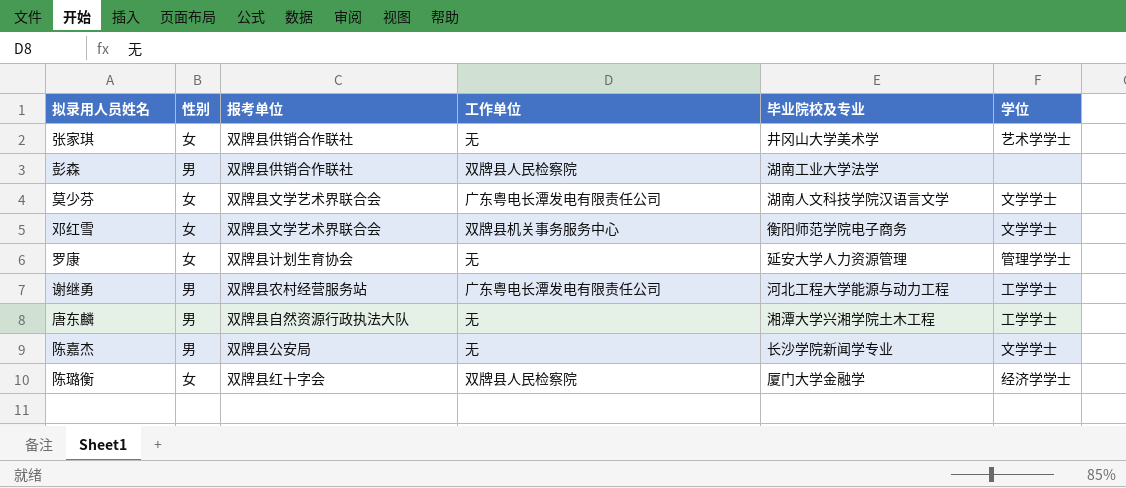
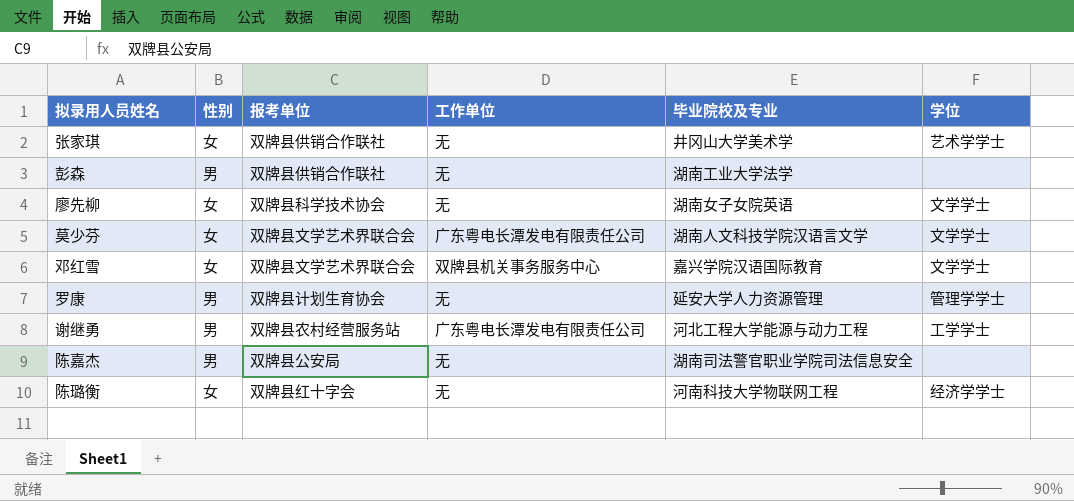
row 唐东麟: 男 | 双牌县自然资源行政执法大队 | 无 | 湘潭大学兴湘学院土木工程 | 工学学士 -> none
彭森 | 工作单位: 双牌县人民检察院 -> 无
row 廖先柳: none -> 女 | 双牌县科学技术协会 | 无 | 湖南女子女院英语 | 文学学士
邓红雪 | 毕业院校及专业: 衡阳师范学院电子商务 -> 嘉兴学院汉语国际教育
罗康 | 性别: 女 -> 男
陈嘉杰 | 毕业院校及专业: 长沙学院新闻学专业 -> 湖南司法警官职业学院司法信息安全
陈嘉杰 | 学位: 文学学士 -> none
陈璐衡 | 工作单位: 双牌县人民检察院 -> 无
陈璐衡 | 毕业院校及专业: 厦门大学金融学 -> 河南科技大学物联网工程

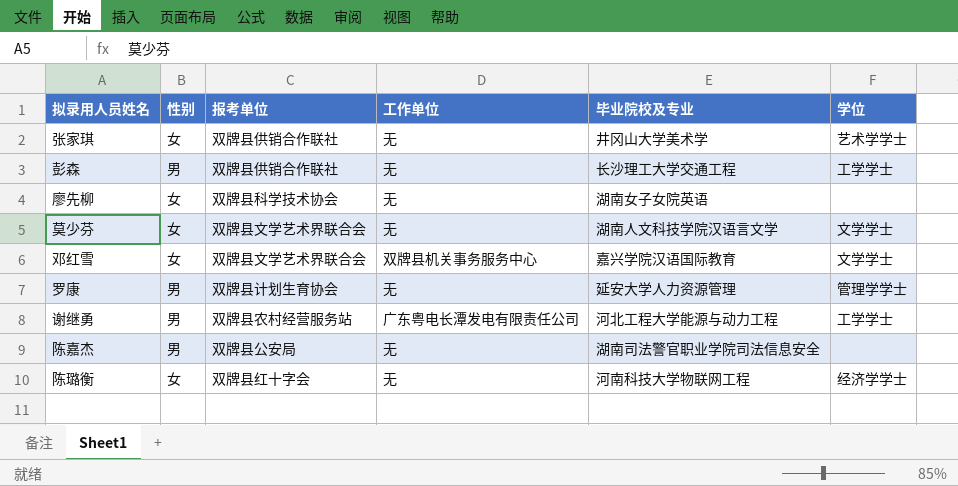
彭森 | 毕业院校及专业: 湖南工业大学法学 -> 长沙理工大学交通工程
彭森 | 学位: none -> 工学学士
廖先柳 | 学位: 文学学士 -> none
莫少芬 | 工作单位: 广东粤电长潭发电有限责任公司 -> 无

